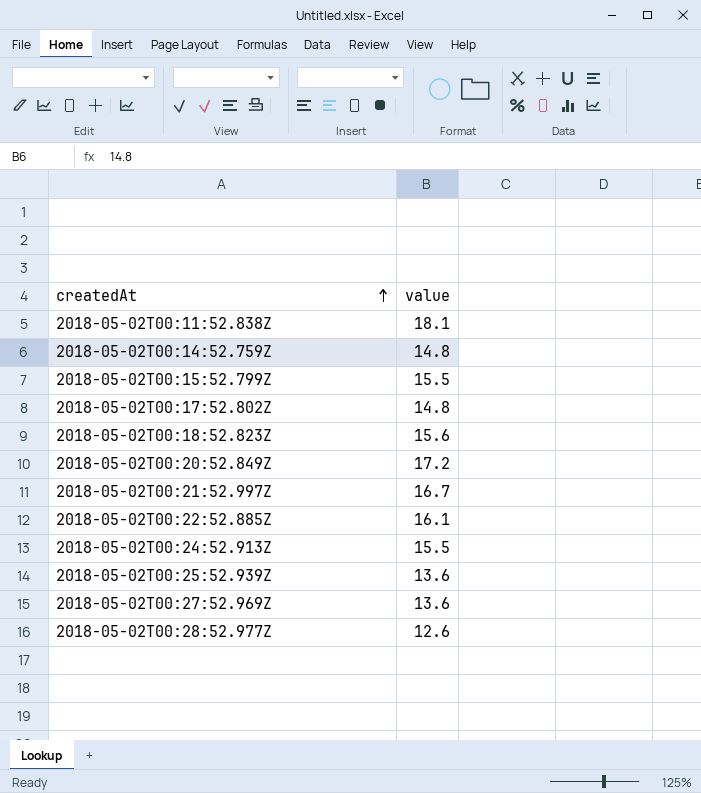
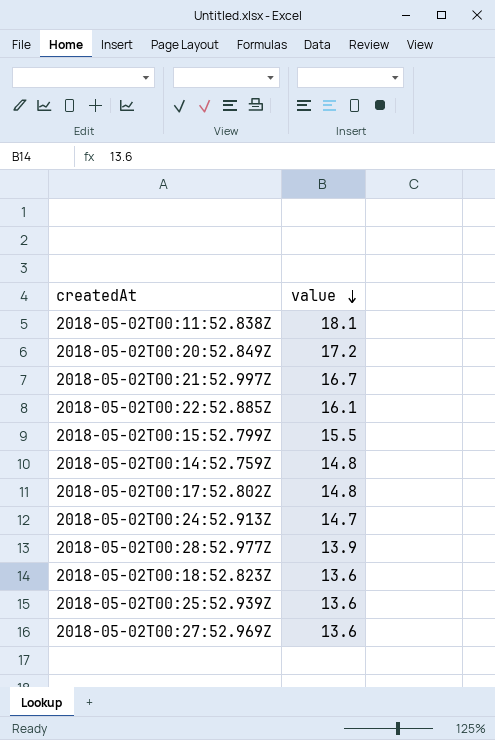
row order: createdAt ascending -> value descending
2018-05-02T00:24:52.913Z | value: 15.5 -> 14.7
2018-05-02T00:28:52.977Z | value: 12.6 -> 13.9
2018-05-02T00:18:52.823Z | value: 15.6 -> 13.6

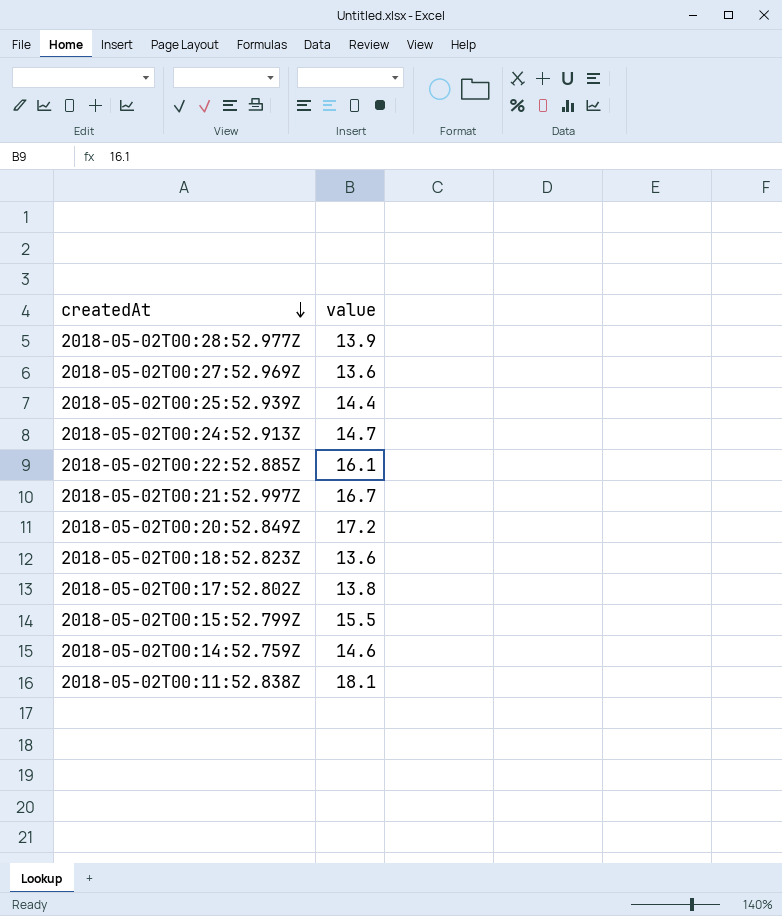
row order: value descending -> createdAt descending
2018-05-02T00:25:52.939Z | value: 13.6 -> 14.4
2018-05-02T00:17:52.802Z | value: 14.8 -> 13.8
2018-05-02T00:14:52.759Z | value: 14.8 -> 14.6

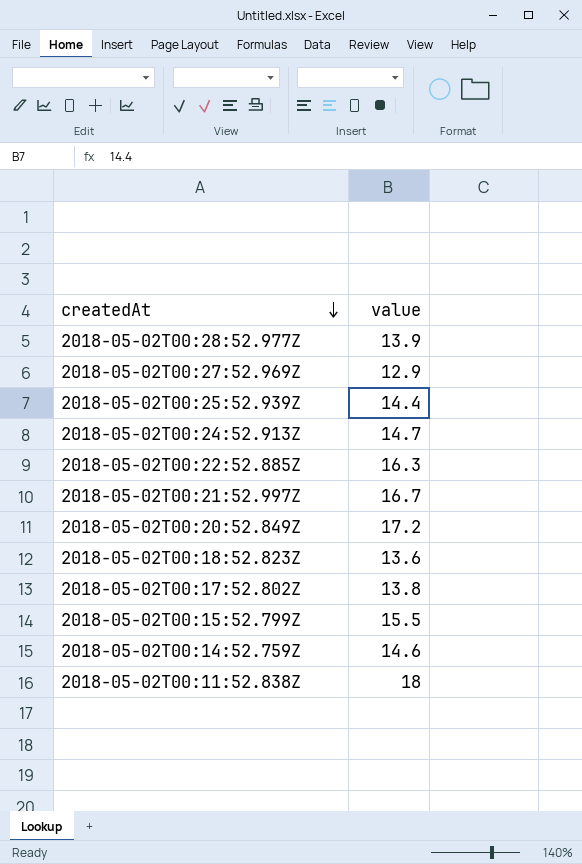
2018-05-02T00:27:52.969Z | value: 13.6 -> 12.9
2018-05-02T00:22:52.885Z | value: 16.1 -> 16.3
2018-05-02T00:11:52.838Z | value: 18.1 -> 18

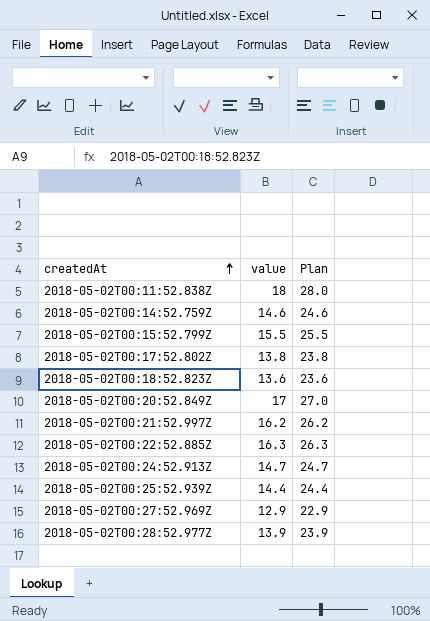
row order: createdAt descending -> createdAt ascending
column Plan | formula: none -> [value] + 10
2018-05-02T00:20:52.849Z | value: 17.2 -> 17
2018-05-02T00:21:52.997Z | value: 16.7 -> 16.2

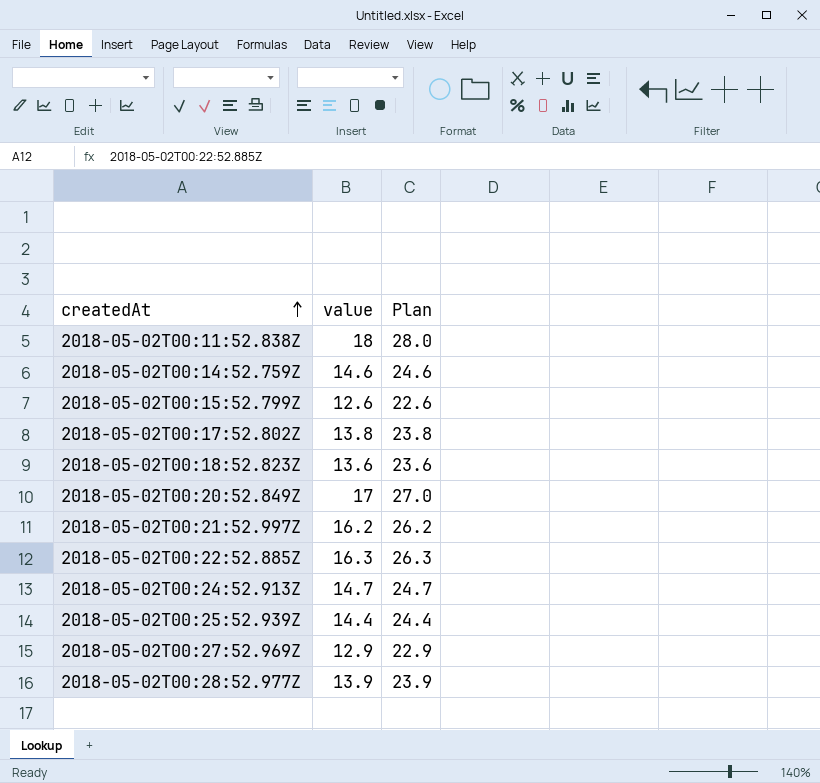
2018-05-02T00:15:52.799Z | value: 15.5 -> 12.6
2018-05-02T00:15:52.799Z | Plan: 25.5 -> 22.6

